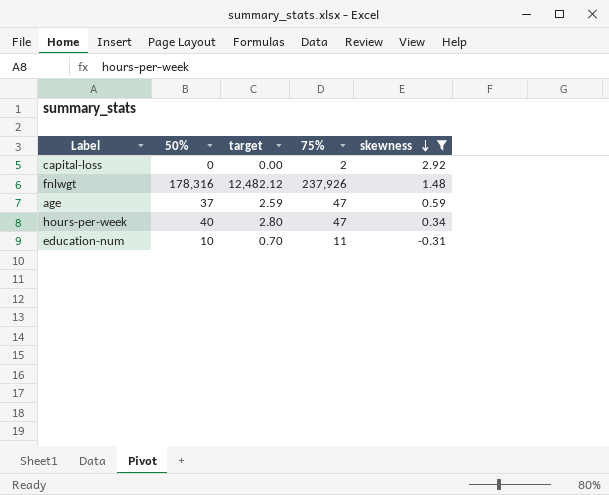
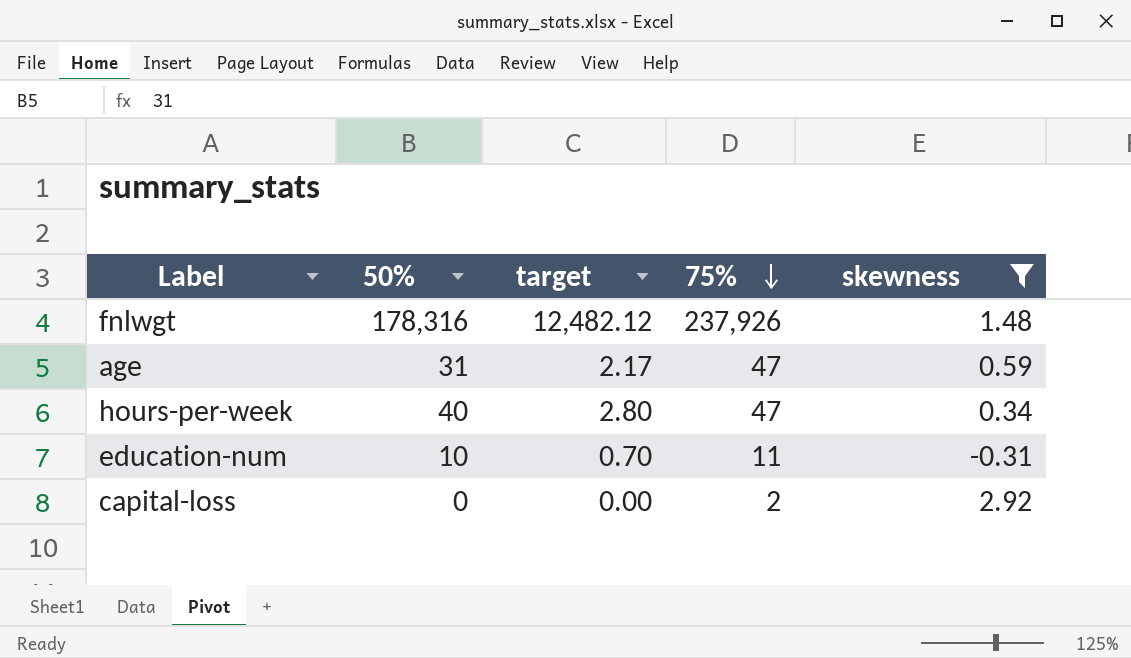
row order: skewness descending -> 75% descending
age | 50%: 37 -> 31
age | target: 2.59 -> 2.17

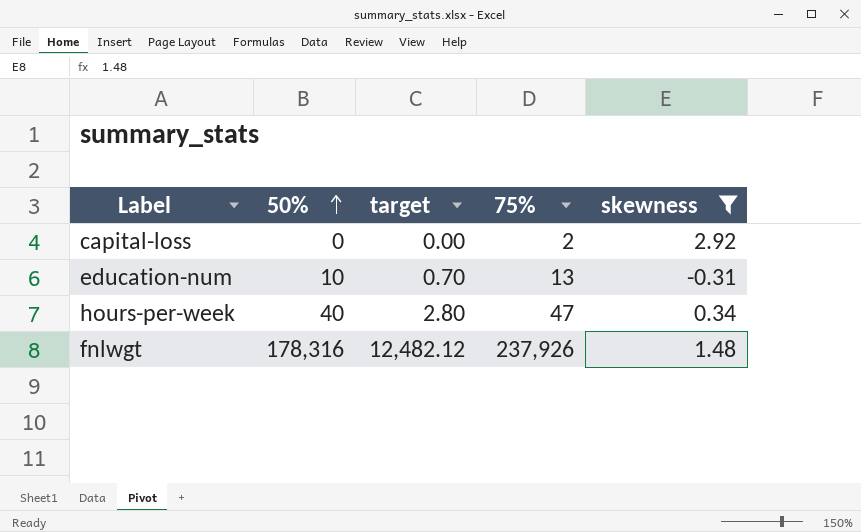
row order: 75% descending -> 50% ascending
row age: 31 | 2.17 | 47 | 0.59 -> none
education-num | 75%: 11 -> 13

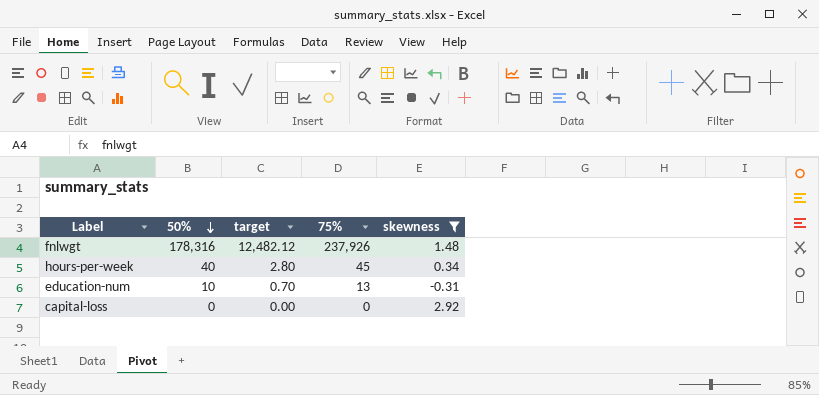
row order: 50% ascending -> 50% descending
hours-per-week | 75%: 47 -> 45
capital-loss | 75%: 2 -> 0

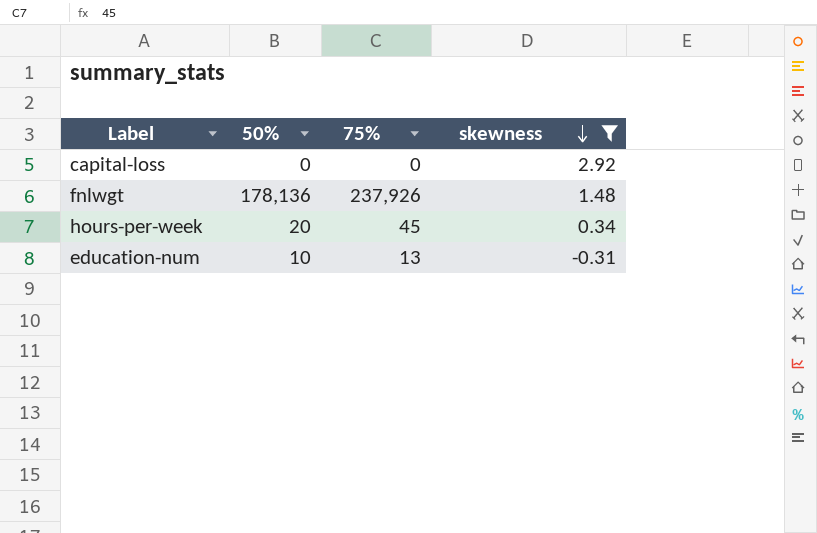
row order: 50% descending -> skewness descending
column target | formula: [50%] * 0.07 -> none
fnlwgt | 50%: 178,316 -> 178,136
hours-per-week | 50%: 40 -> 20

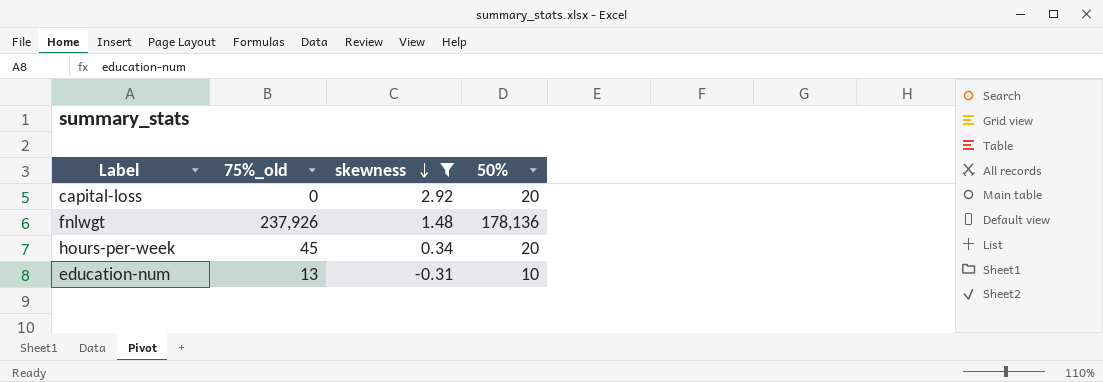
column name: 75% -> 75%_old
column 50% | position: 2 -> 4
capital-loss | 50%: 0 -> 20

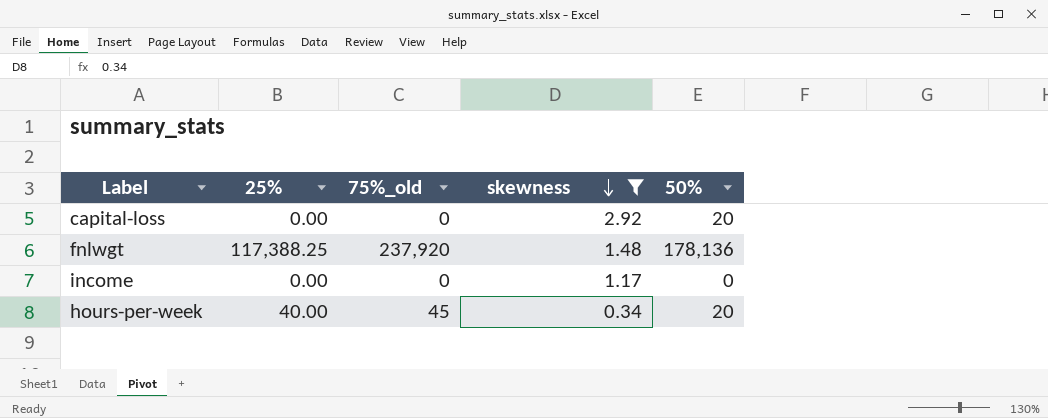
column 25% | position: none -> 2
row education-num: 13 | -0.31 | 10 -> none
fnlwgt | 75%_old: 237,926 -> 237,920
row income: none -> 0.00 | 0 | 1.17 | 0

